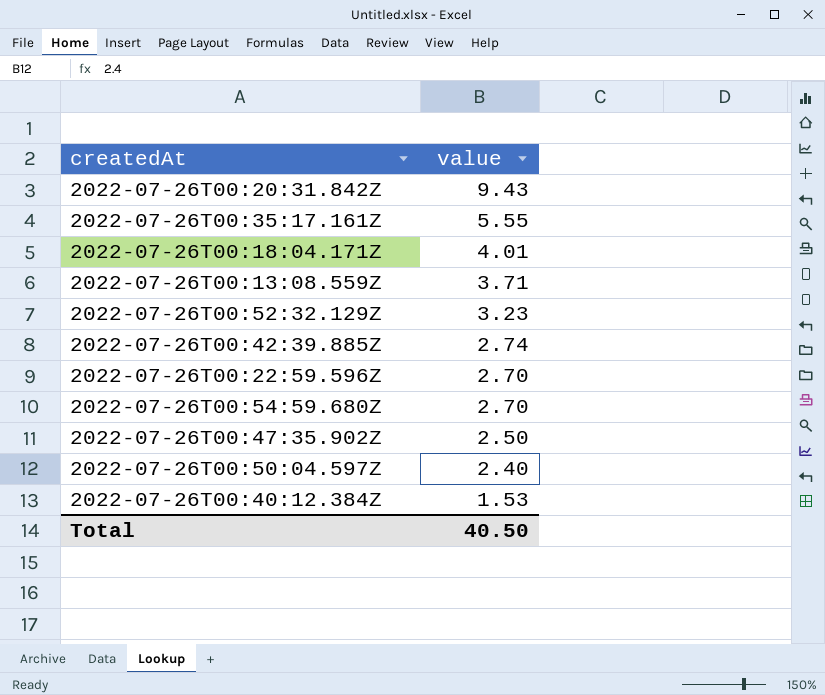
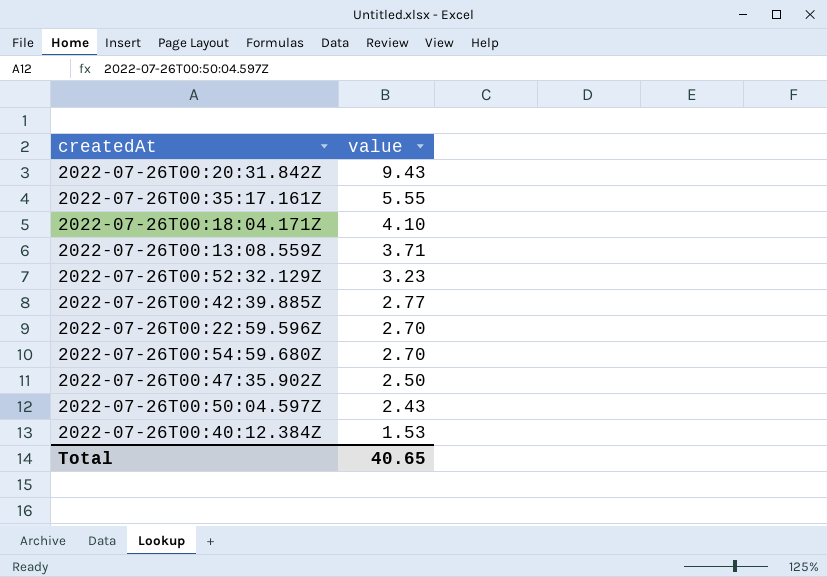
2022-07-26T00:18:04.171Z | value: 4.01 -> 4.10
2022-07-26T00:42:39.885Z | value: 2.74 -> 2.77
2022-07-26T00:50:04.597Z | value: 2.40 -> 2.43
Total | value: 40.50 -> 40.65

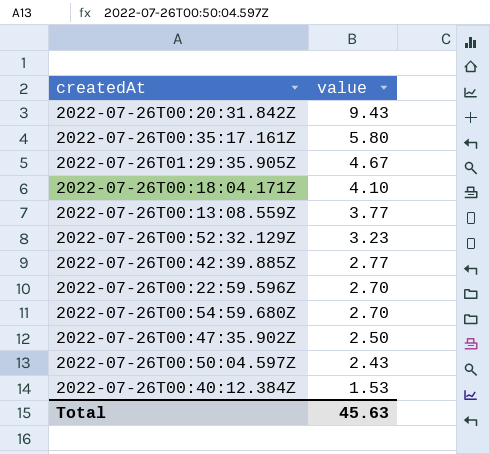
2022-07-26T00:35:17.161Z | value: 5.55 -> 5.80
row 2022-07-26T01:29:35.905Z: none -> 4.67
2022-07-26T00:13:08.559Z | value: 3.71 -> 3.77
Total | value: 40.65 -> 45.63

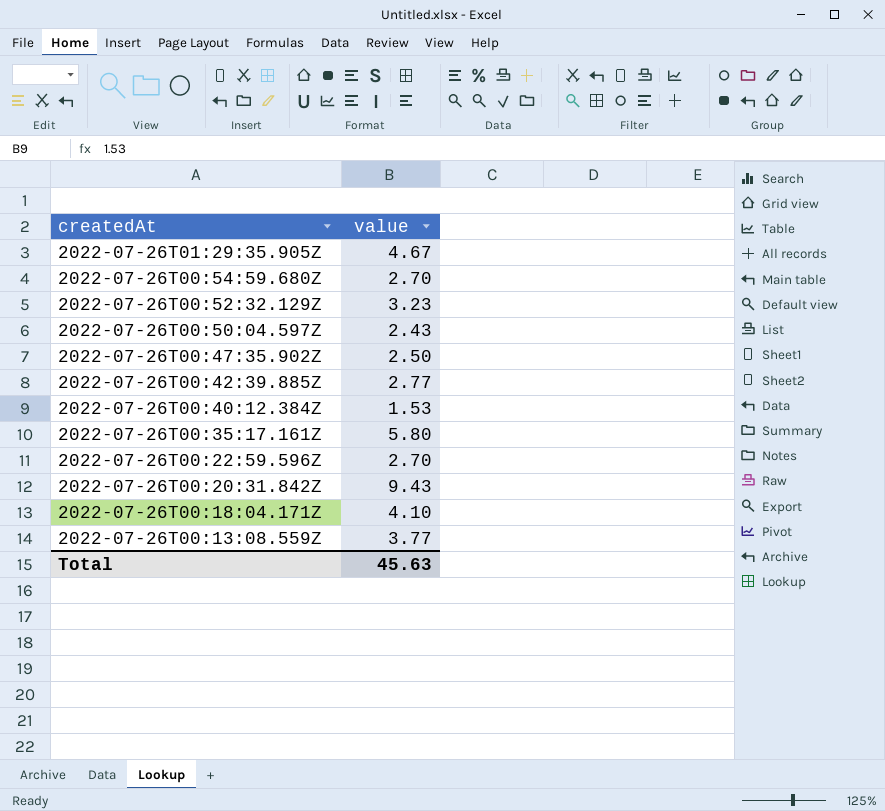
row order: value descending -> createdAt descending

